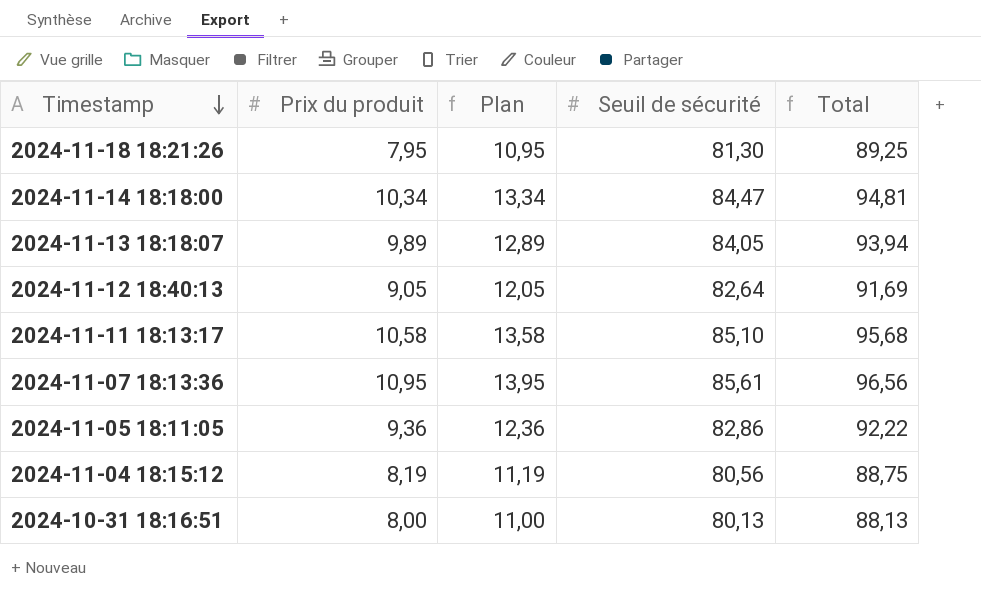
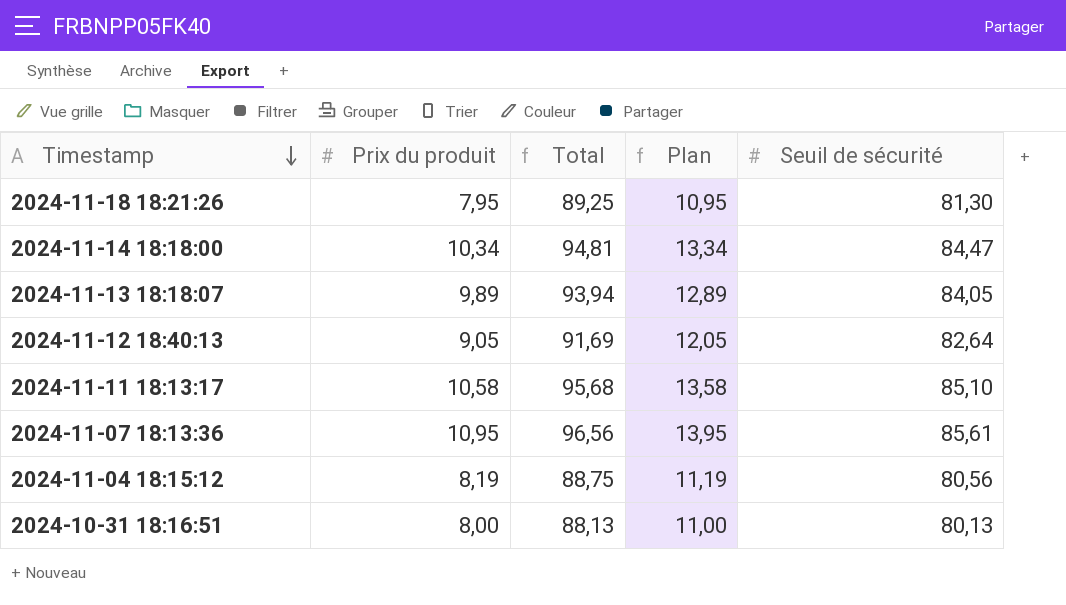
column Total | position: 5 -> 3
row 2024-11-05 18:11:05: 9,36 | 12,36 | 82,86 | 92,22 -> none

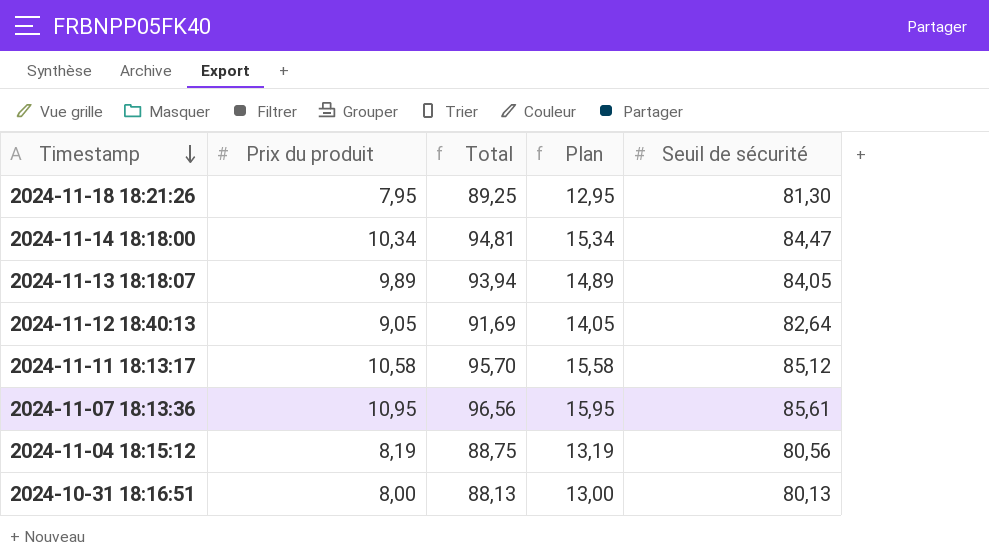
column Plan | formula: [Prix du produit] + 3 -> [Prix du produit] + 5
2024-11-11 18:13:17 | Total: 95,68 -> 95,70
2024-11-11 18:13:17 | Seuil de sécurité: 85,10 -> 85,12

